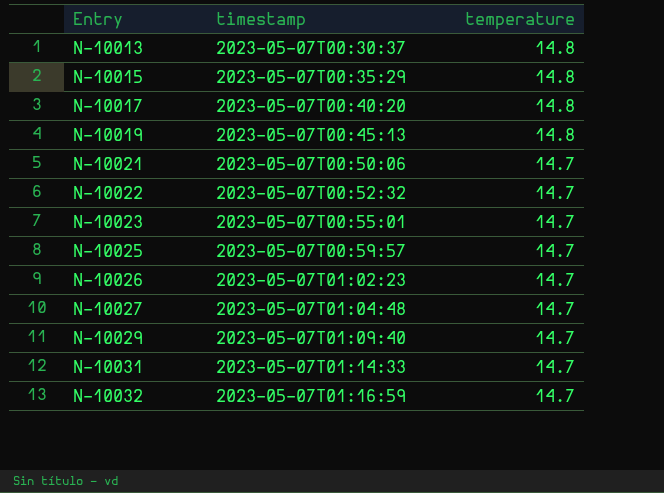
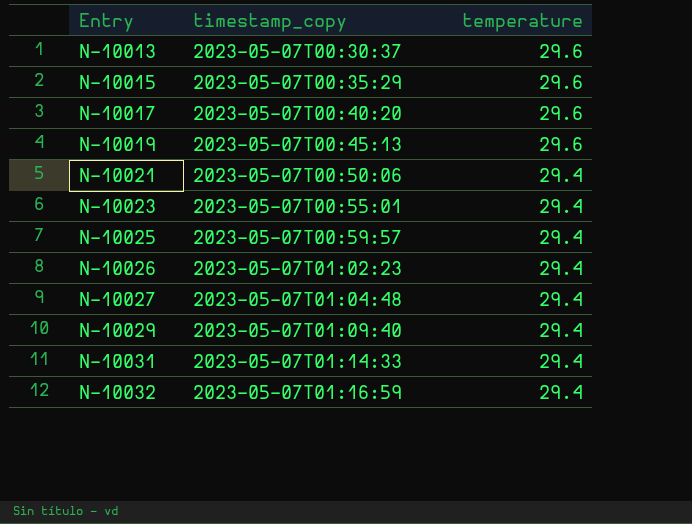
column name: timestamp -> timestamp_copy
row N-10022: 2023-05-07T00:52:32 | 14.7 -> none
N-10013 | temperature: 14.8 -> 29.6
N-10015 | temperature: 14.8 -> 29.6
N-10017 | temperature: 14.8 -> 29.6
N-10019 | temperature: 14.8 -> 29.6
N-10021 | temperature: 14.7 -> 29.4
N-10023 | temperature: 14.7 -> 29.4
N-10025 | temperature: 14.7 -> 29.4
N-10026 | temperature: 14.7 -> 29.4
N-10027 | temperature: 14.7 -> 29.4
N-10029 | temperature: 14.7 -> 29.4
N-10031 | temperature: 14.7 -> 29.4
N-10032 | temperature: 14.7 -> 29.4

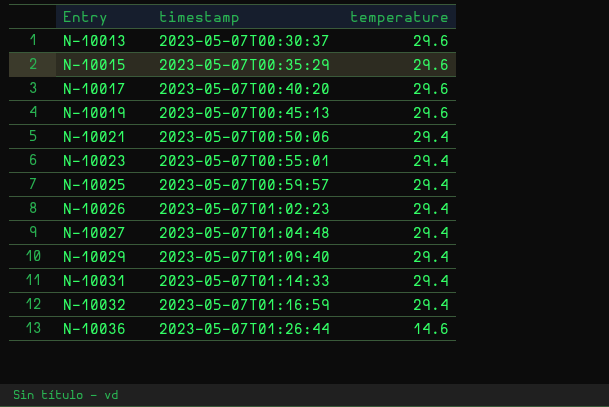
column name: timestamp_copy -> timestamp
row N-10036: none -> 2023-05-07T01:26:44 | 14.6

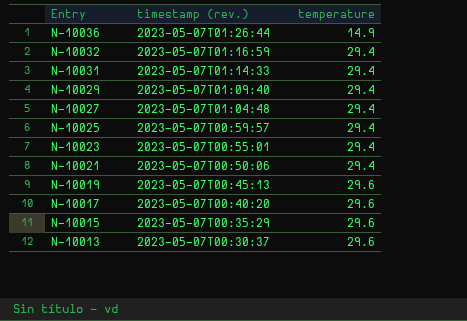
row order: Entry ascending -> Entry descending
column name: timestamp -> timestamp (rev.)
row N-10026: 2023-05-07T01:02:23 | 29.4 -> none
N-10036 | temperature: 14.6 -> 14.9

